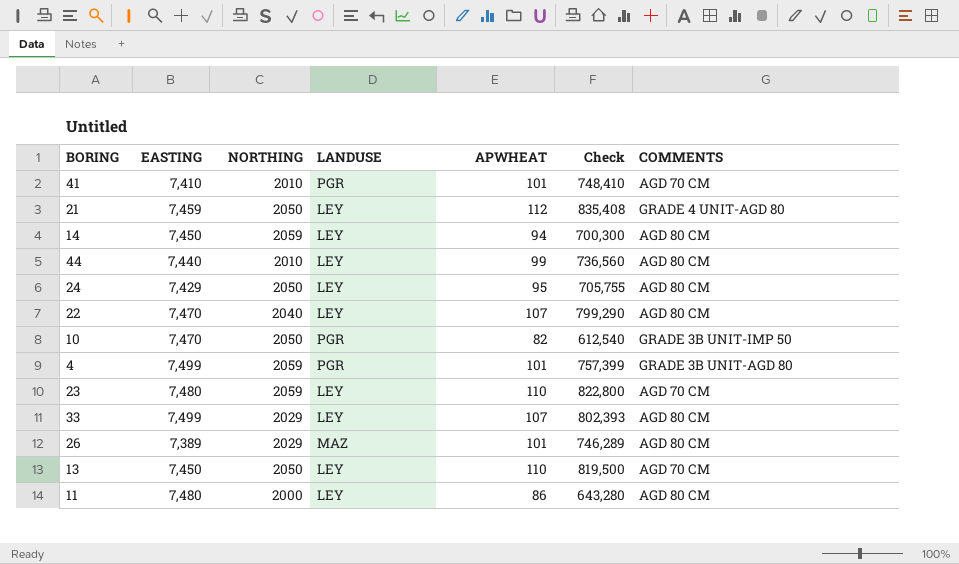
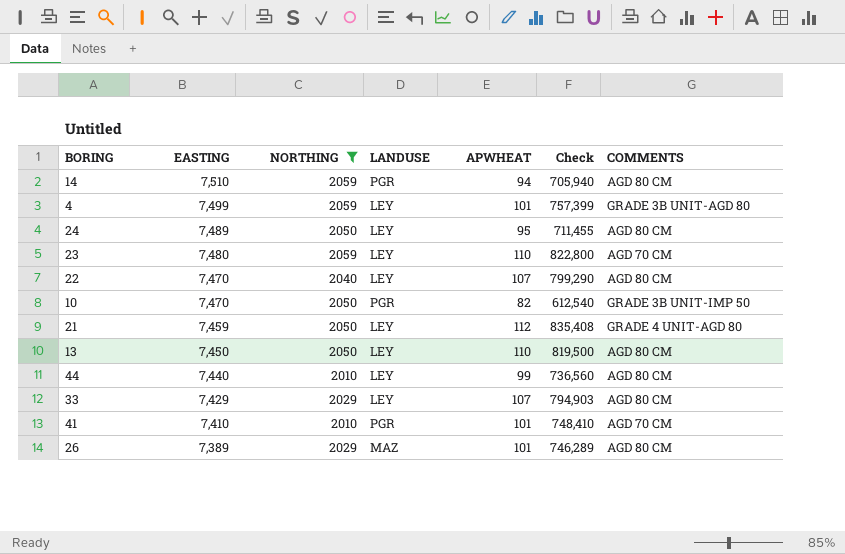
filter: none -> NORTHING != 2000
row order: none -> EASTING descending
14 | EASTING: 7,450 -> 7,510
14 | LANDUSE: LEY -> PGR
14 | Check: 700,300 -> 705,940
4 | LANDUSE: PGR -> LEY
24 | EASTING: 7,429 -> 7,489
24 | Check: 705,755 -> 711,455
13 | COMMENTS: AGD 70 CM -> AGD 80 CM
33 | EASTING: 7,499 -> 7,429
33 | Check: 802,393 -> 794,903

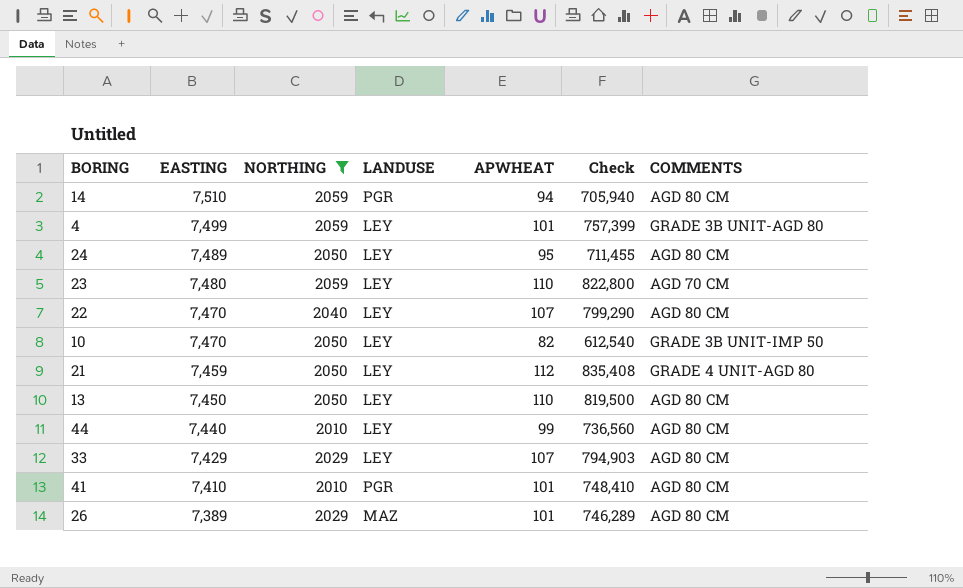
10 | LANDUSE: PGR -> LEY
41 | COMMENTS: AGD 70 CM -> AGD 80 CM

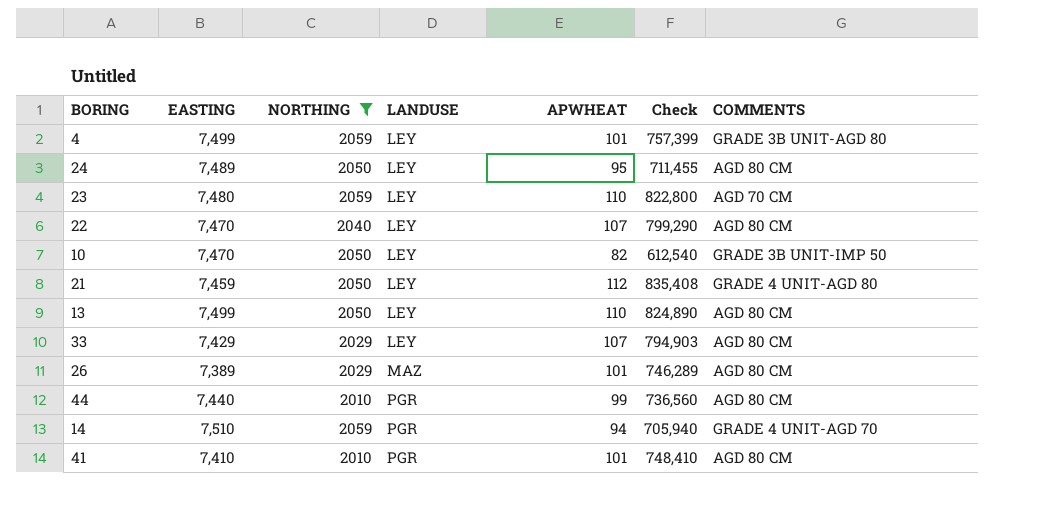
row order: EASTING descending -> LANDUSE ascending
13 | EASTING: 7,450 -> 7,499
13 | Check: 819,500 -> 824,890
44 | LANDUSE: LEY -> PGR
14 | COMMENTS: AGD 80 CM -> GRADE 4 UNIT-AGD 70

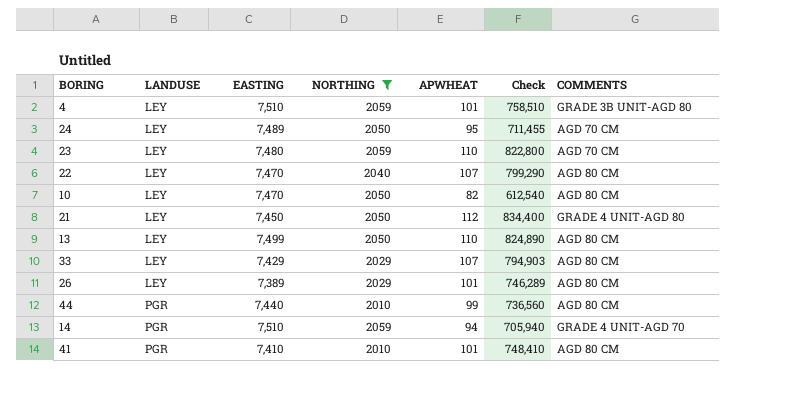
column LANDUSE | position: 4 -> 2
4 | EASTING: 7,499 -> 7,510
4 | Check: 757,399 -> 758,510
24 | COMMENTS: AGD 80 CM -> AGD 70 CM
10 | COMMENTS: GRADE 3B UNIT-IMP 50 -> AGD 80 CM
21 | EASTING: 7,459 -> 7,450
21 | Check: 835,408 -> 834,400
26 | LANDUSE: MAZ -> LEY

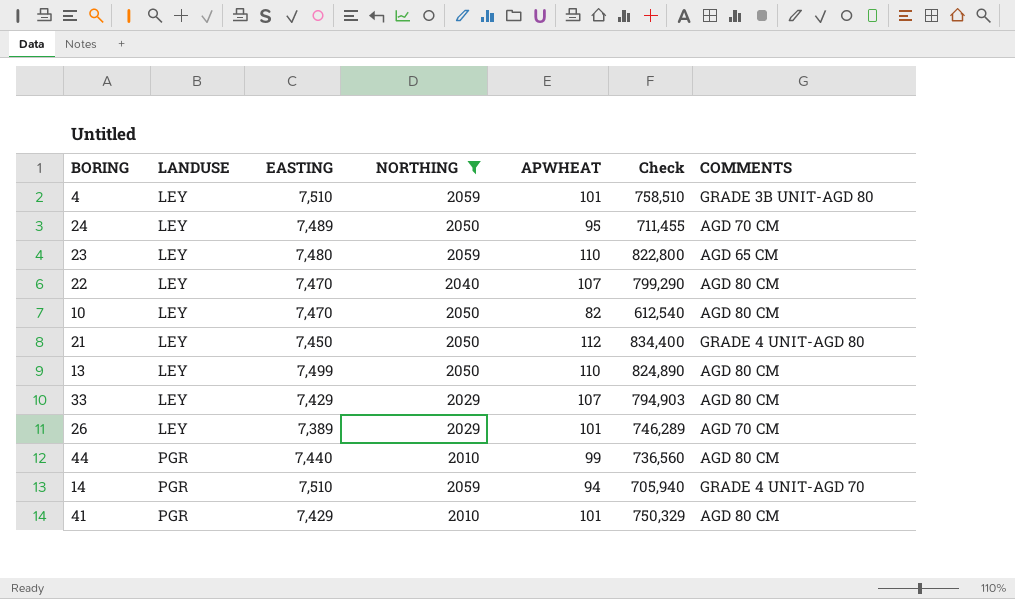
23 | COMMENTS: AGD 70 CM -> AGD 65 CM
26 | COMMENTS: AGD 80 CM -> AGD 70 CM
41 | EASTING: 7,410 -> 7,429
41 | Check: 748,410 -> 750,329

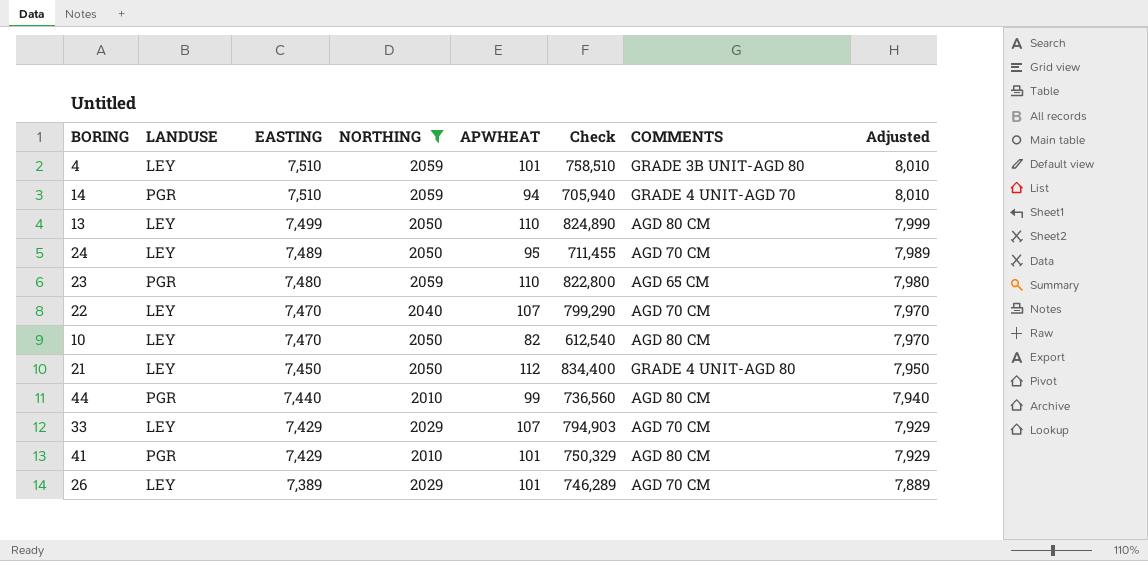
row order: LANDUSE ascending -> EASTING descending
column Adjusted | formula: none -> [EASTING] + 500
23 | LANDUSE: LEY -> PGR
22 | COMMENTS: AGD 80 CM -> AGD 70 CM
33 | COMMENTS: AGD 80 CM -> AGD 70 CM

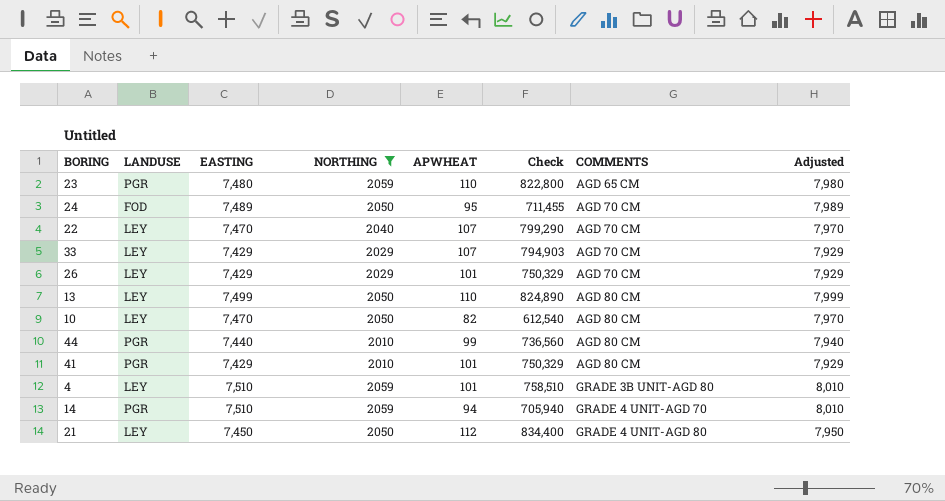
row order: EASTING descending -> COMMENTS ascending
24 | LANDUSE: LEY -> FOD
26 | EASTING: 7,389 -> 7,429
26 | Check: 746,289 -> 750,329
26 | Adjusted: 7,889 -> 7,929

